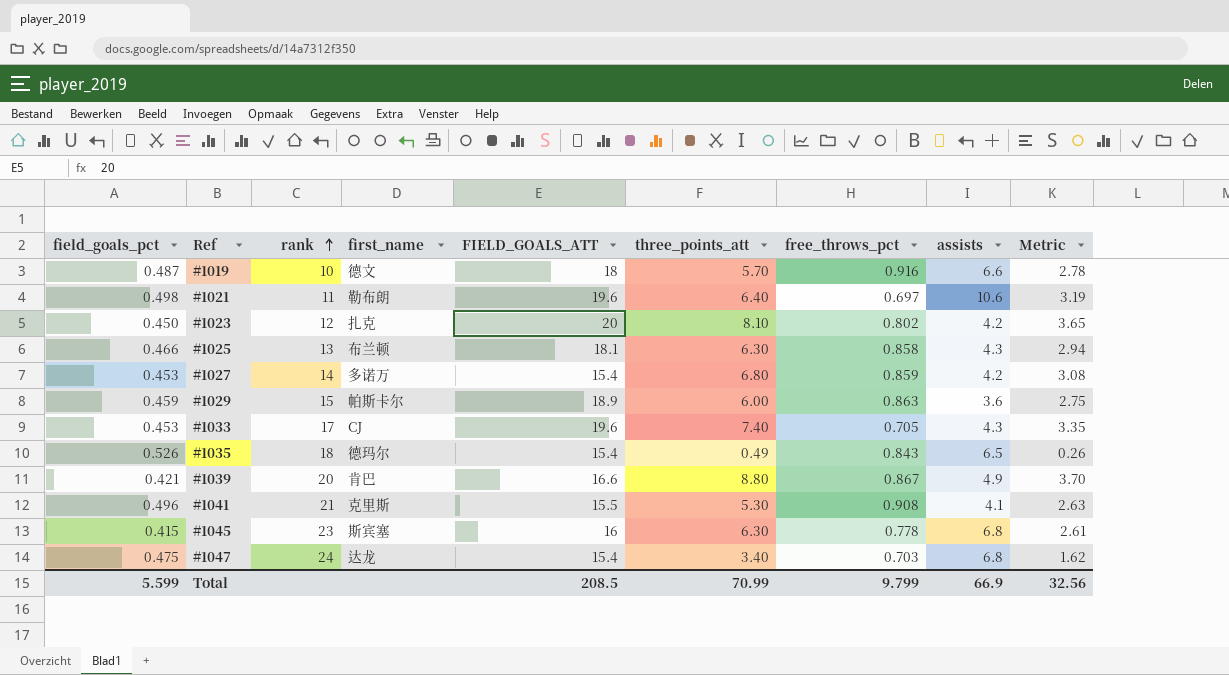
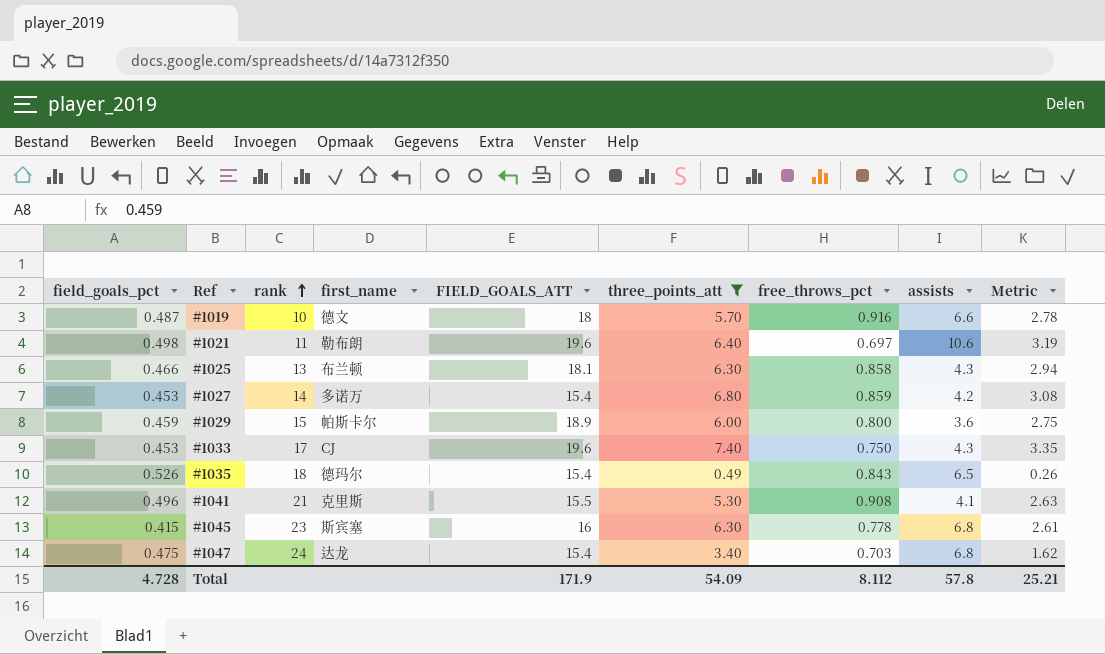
filter: none -> three_points_att <= 7.40
#1029 | free_throws_pct: 0.863 -> 0.800
#1033 | free_throws_pct: 0.705 -> 0.750
Total | field_goals_pct: 5.599 -> 4.728
Total | FIELD_GOALS_ATT: 208.5 -> 171.9
Total | three_points_att: 70.99 -> 54.09
Total | free_throws_pct: 9.799 -> 8.112
Total | assists: 66.9 -> 57.8
Total | Metric: 32.56 -> 25.21

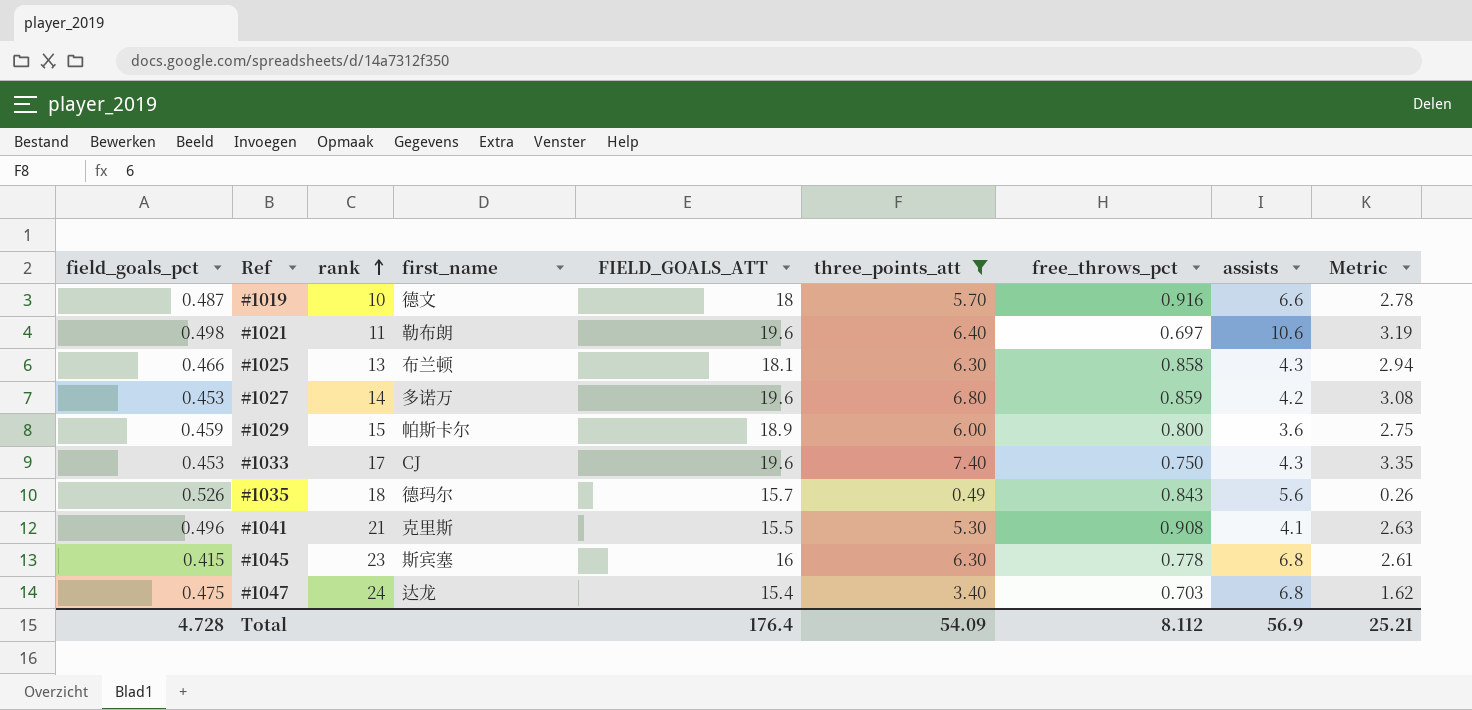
#1027 | FIELD_GOALS_ATT: 15.4 -> 19.6
#1035 | FIELD_GOALS_ATT: 15.4 -> 15.7
#1035 | assists: 6.5 -> 5.6
Total | FIELD_GOALS_ATT: 171.9 -> 176.4
Total | assists: 57.8 -> 56.9

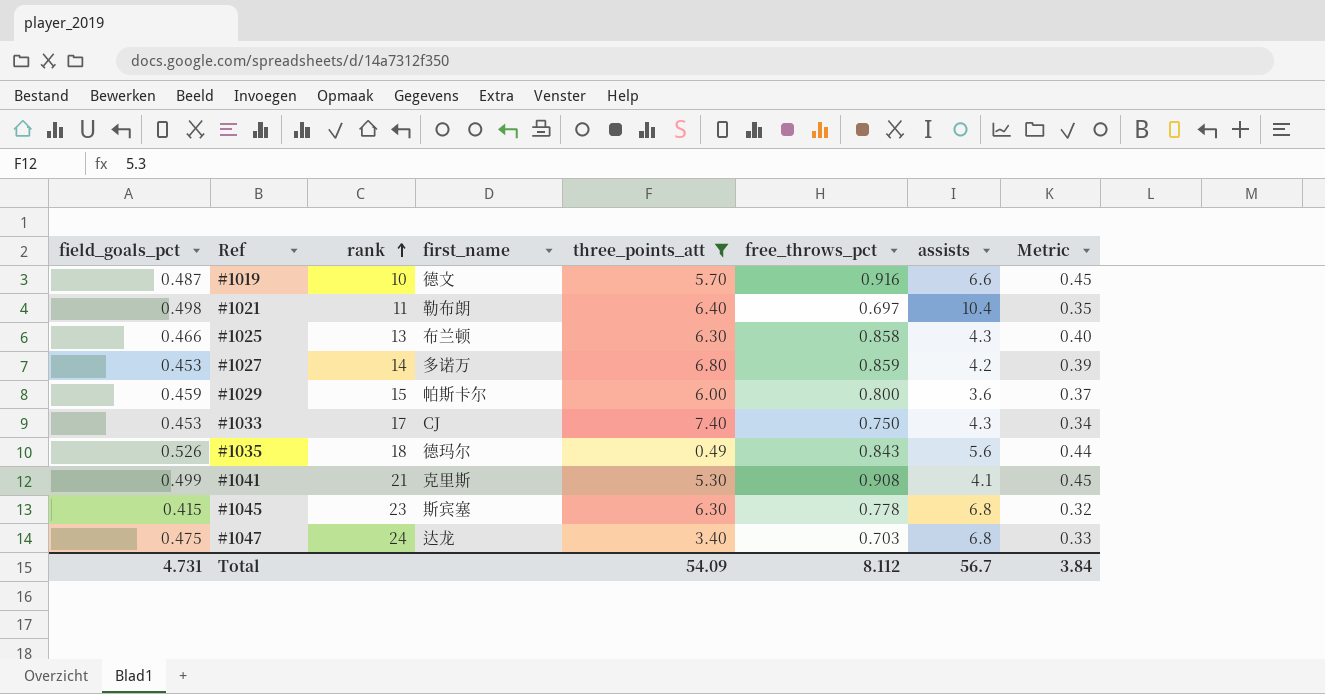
column FIELD_GOALS_ATT | position: 5 -> none
column Metric | formula: [field_goals_pct] * [three_points_att] -> [field_goals_pct] * [free_throws_pct]
#1021 | assists: 10.6 -> 10.4
#1041 | field_goals_pct: 0.496 -> 0.499
Total | field_goals_pct: 4.728 -> 4.731
Total | assists: 56.9 -> 56.7
Total | Metric: 25.21 -> 3.84

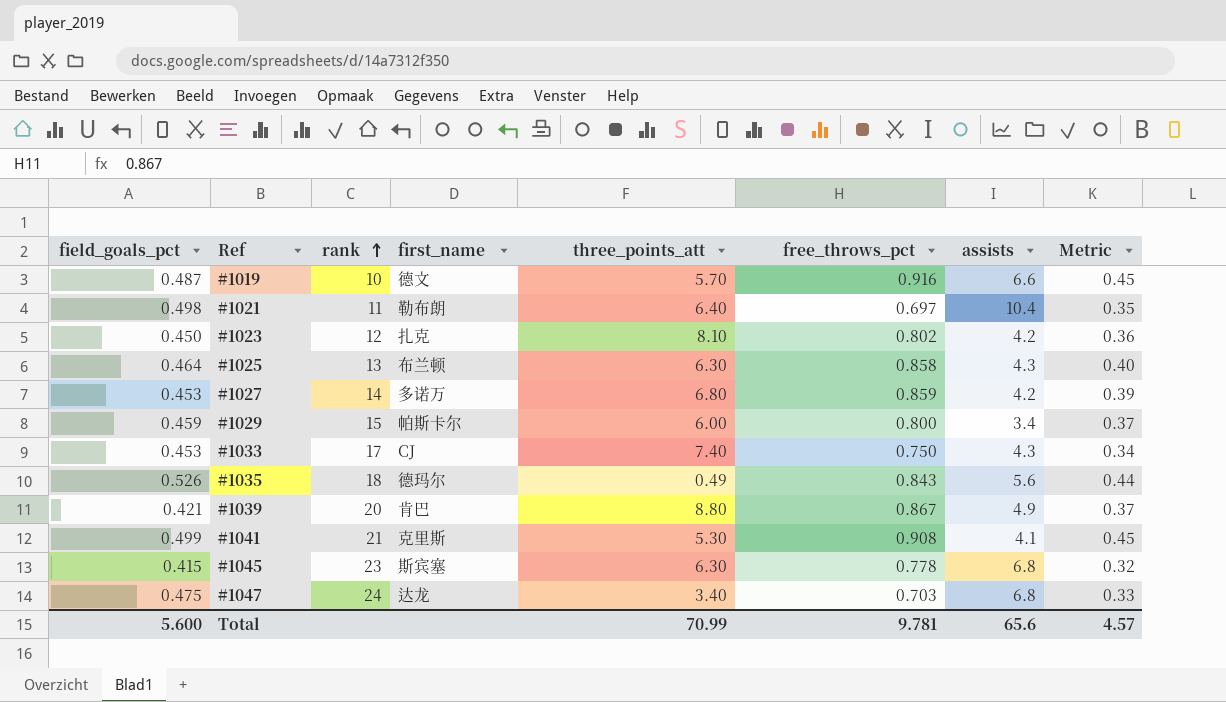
filter: three_points_att <= 7.40 -> none
#1025 | field_goals_pct: 0.466 -> 0.464
#1029 | assists: 3.6 -> 3.4
Total | field_goals_pct: 4.731 -> 5.600
Total | three_points_att: 54.09 -> 70.99
Total | free_throws_pct: 8.112 -> 9.781
Total | assists: 56.7 -> 65.6
Total | Metric: 3.84 -> 4.57

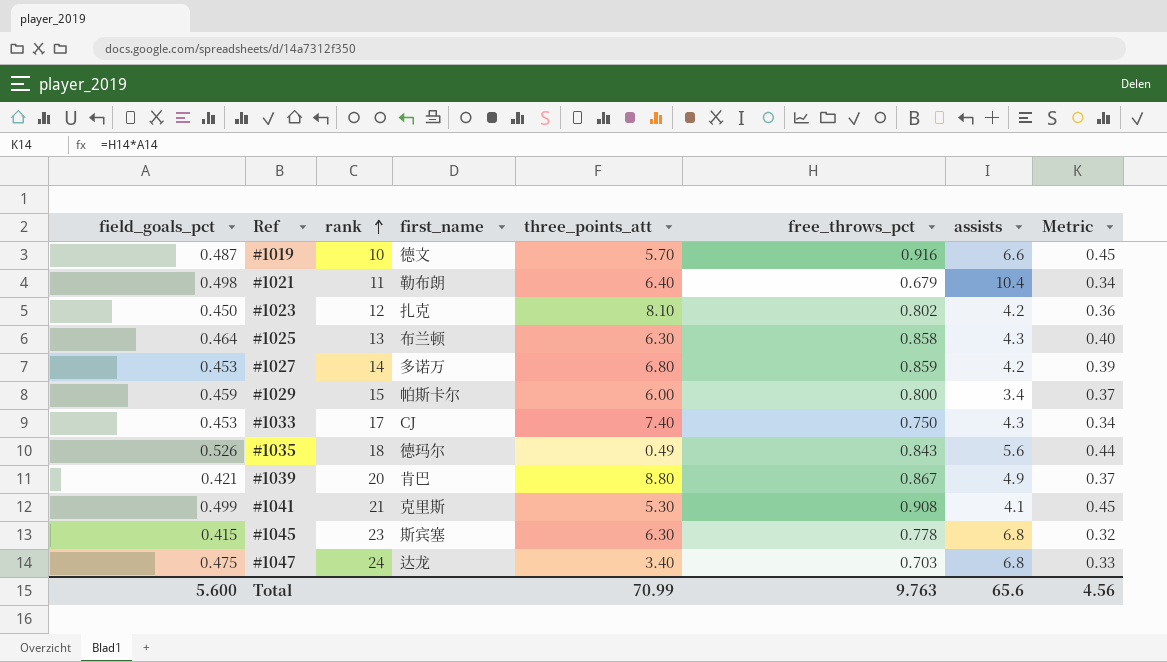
#1021 | free_throws_pct: 0.697 -> 0.679
#1021 | Metric: 0.35 -> 0.34
Total | free_throws_pct: 9.781 -> 9.763
Total | Metric: 4.57 -> 4.56

